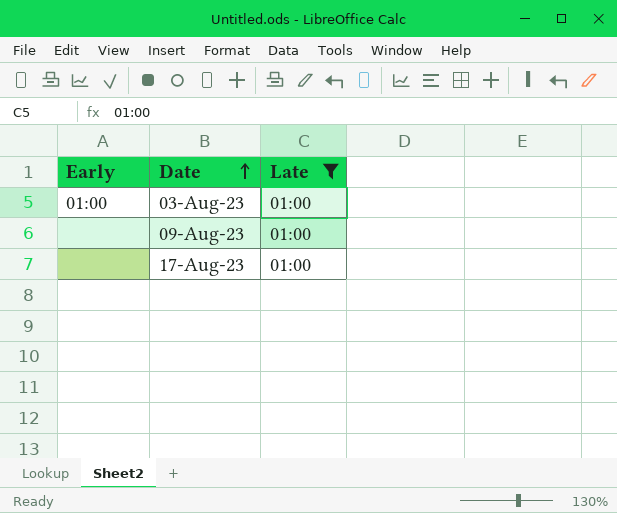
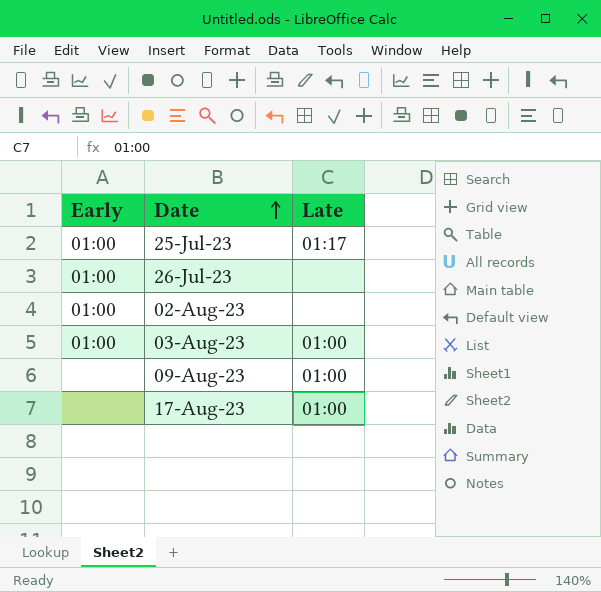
filter: Late = 01:00 -> none

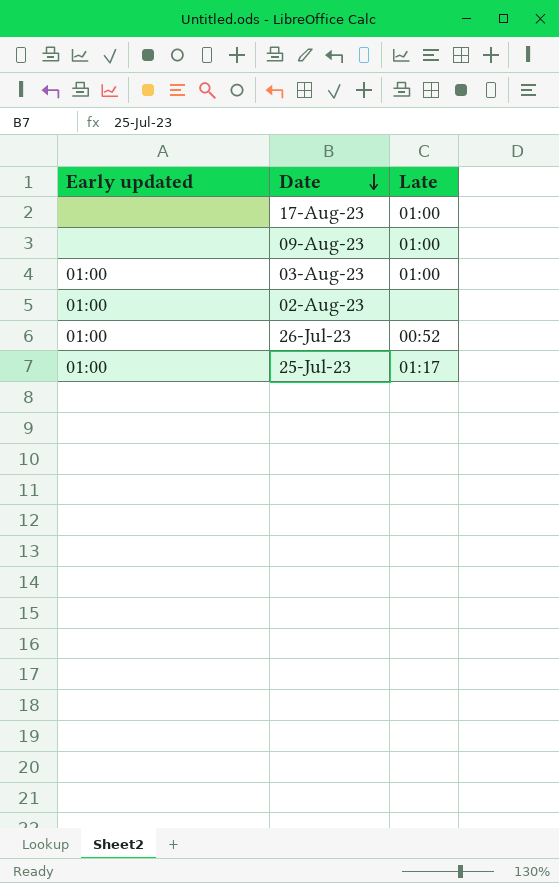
row order: Date ascending -> Date descending
column name: Early -> Early updated
26-Jul-23 | Late: none -> 00:52

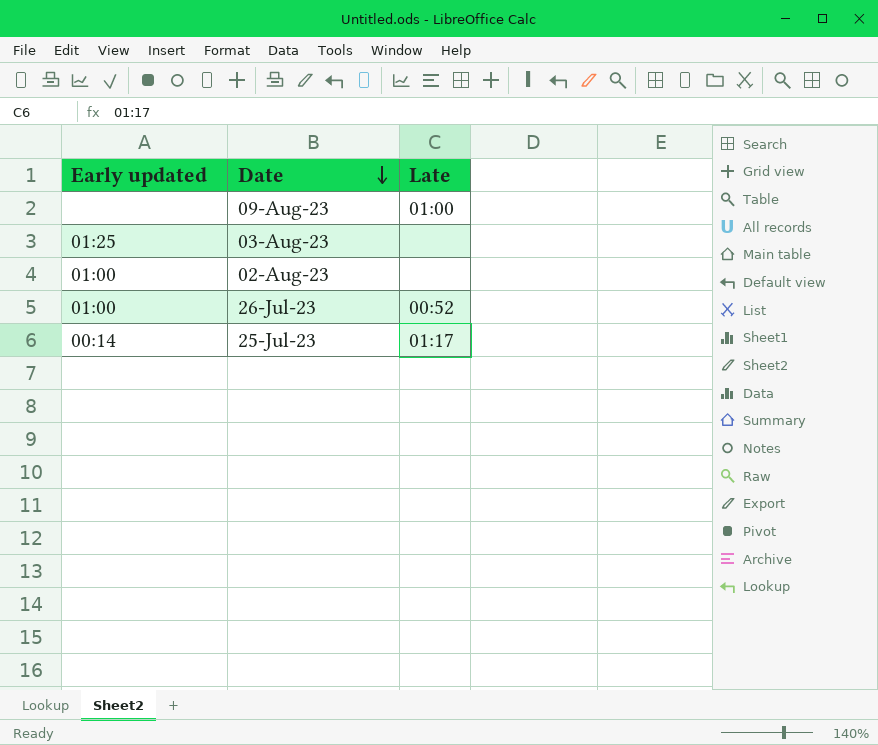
row 17-Aug-23: none | 01:00 -> none
03-Aug-23 | Early updated: 01:00 -> 01:25
03-Aug-23 | Late: 01:00 -> none
25-Jul-23 | Early updated: 01:00 -> 00:14

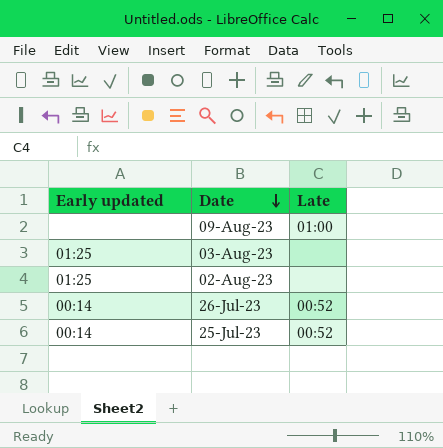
02-Aug-23 | Early updated: 01:00 -> 01:25
26-Jul-23 | Early updated: 01:00 -> 00:14
25-Jul-23 | Late: 01:17 -> 00:52

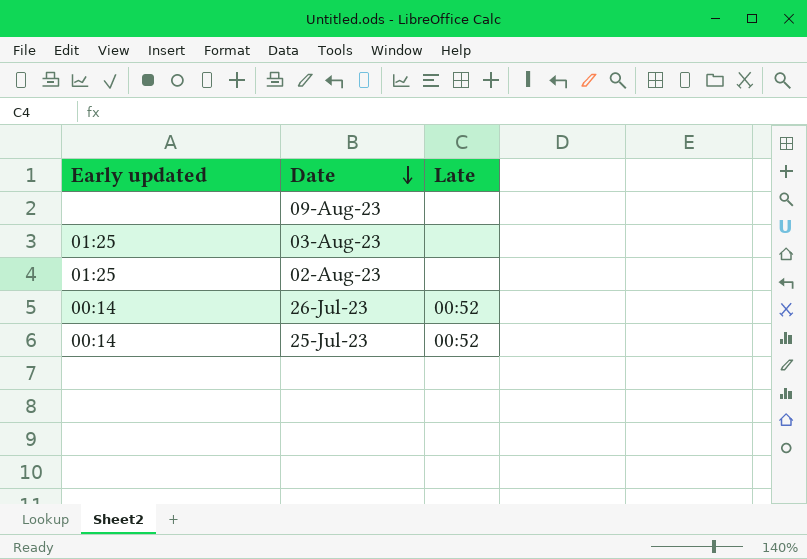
09-Aug-23 | Late: 01:00 -> none

